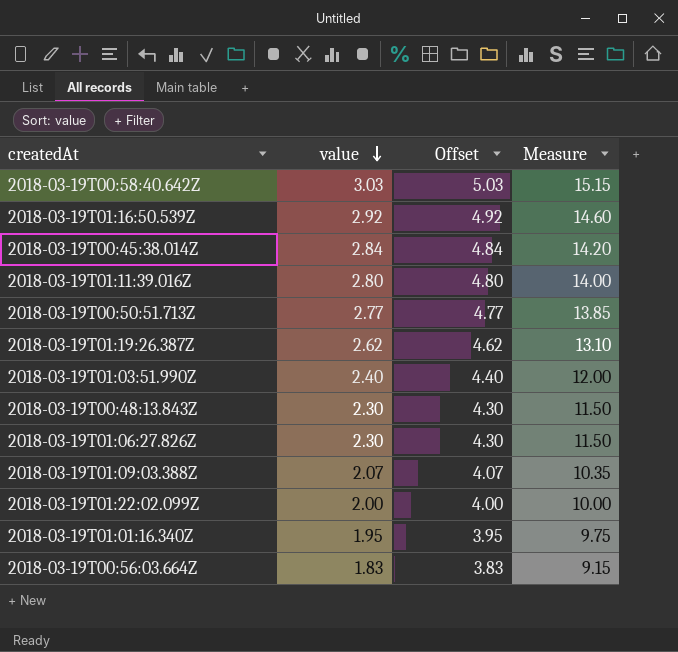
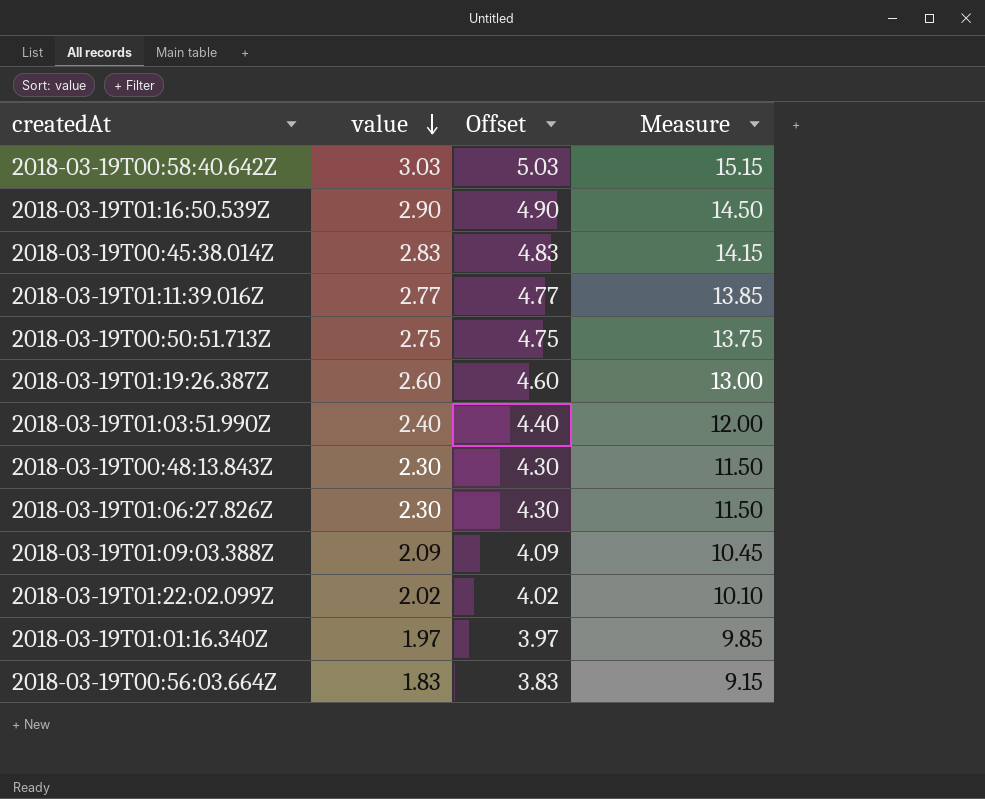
2018-03-19T01:16:50.539Z | value: 2.92 -> 2.90
2018-03-19T01:16:50.539Z | Offset: 4.92 -> 4.90
2018-03-19T01:16:50.539Z | Measure: 14.60 -> 14.50
2018-03-19T00:45:38.014Z | value: 2.84 -> 2.83
2018-03-19T00:45:38.014Z | Offset: 4.84 -> 4.83
2018-03-19T00:45:38.014Z | Measure: 14.20 -> 14.15
2018-03-19T01:11:39.016Z | value: 2.80 -> 2.77
2018-03-19T01:11:39.016Z | Offset: 4.80 -> 4.77
2018-03-19T01:11:39.016Z | Measure: 14.00 -> 13.85
2018-03-19T00:50:51.713Z | value: 2.77 -> 2.75
2018-03-19T00:50:51.713Z | Offset: 4.77 -> 4.75
2018-03-19T00:50:51.713Z | Measure: 13.85 -> 13.75
2018-03-19T01:19:26.387Z | value: 2.62 -> 2.60
2018-03-19T01:19:26.387Z | Offset: 4.62 -> 4.60
2018-03-19T01:19:26.387Z | Measure: 13.10 -> 13.00
2018-03-19T01:09:03.388Z | value: 2.07 -> 2.09
2018-03-19T01:09:03.388Z | Offset: 4.07 -> 4.09
2018-03-19T01:09:03.388Z | Measure: 10.35 -> 10.45
2018-03-19T01:22:02.099Z | value: 2.00 -> 2.02
2018-03-19T01:22:02.099Z | Offset: 4.00 -> 4.02
2018-03-19T01:22:02.099Z | Measure: 10.00 -> 10.10
2018-03-19T01:01:16.340Z | value: 1.95 -> 1.97
2018-03-19T01:01:16.340Z | Offset: 3.95 -> 3.97
2018-03-19T01:01:16.340Z | Measure: 9.75 -> 9.85

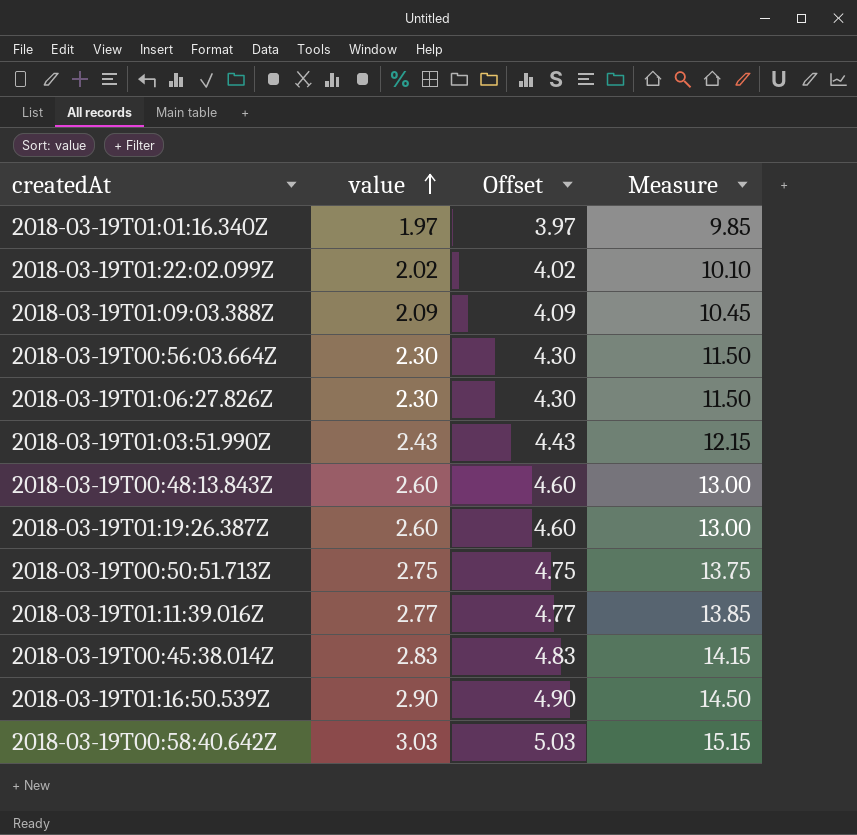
row order: value descending -> value ascending
2018-03-19T00:56:03.664Z | value: 1.83 -> 2.30
2018-03-19T00:56:03.664Z | Offset: 3.83 -> 4.30
2018-03-19T00:56:03.664Z | Measure: 9.15 -> 11.50
2018-03-19T01:03:51.990Z | value: 2.40 -> 2.43
2018-03-19T01:03:51.990Z | Offset: 4.40 -> 4.43
2018-03-19T01:03:51.990Z | Measure: 12.00 -> 12.15
2018-03-19T00:48:13.843Z | value: 2.30 -> 2.60
2018-03-19T00:48:13.843Z | Offset: 4.30 -> 4.60
2018-03-19T00:48:13.843Z | Measure: 11.50 -> 13.00

